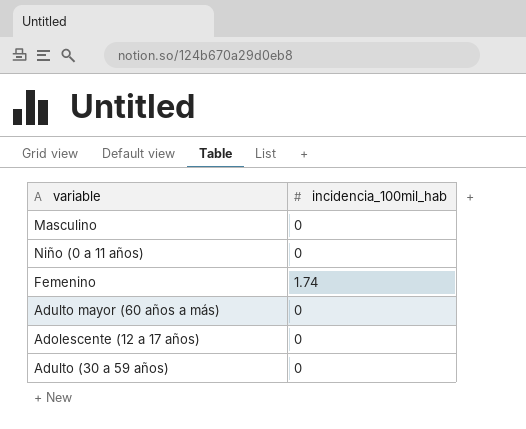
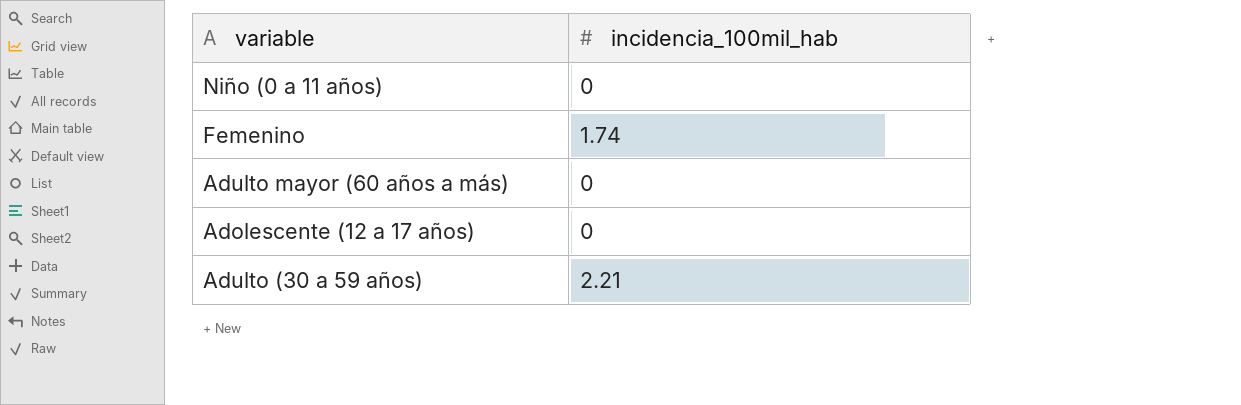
row Masculino: 0 -> none
Adulto (30 a 59 años) | incidencia_100mil_hab: 0 -> 2.21

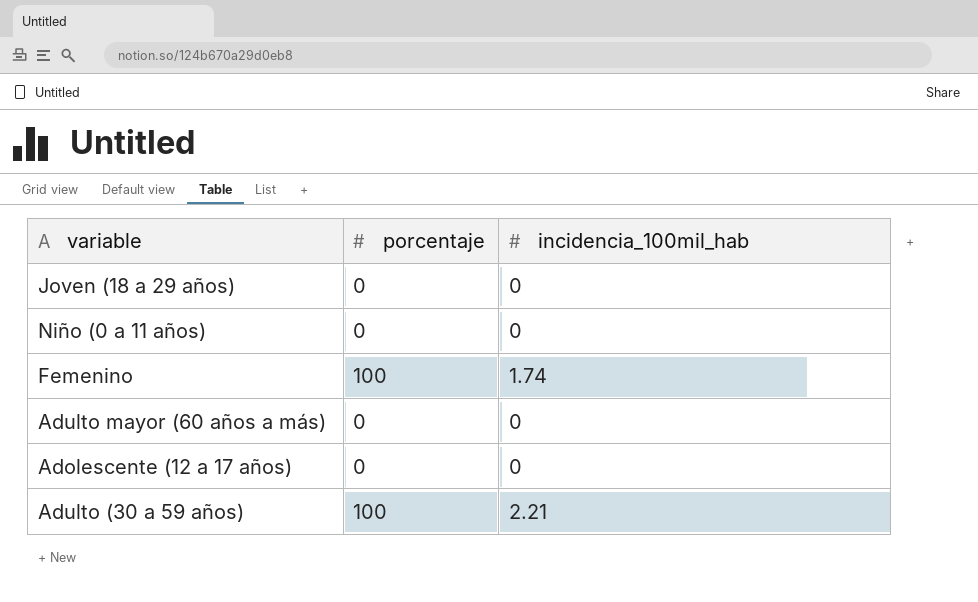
column porcentaje | position: none -> 2
row Joven (18 a 29 años): none -> 0 | 0

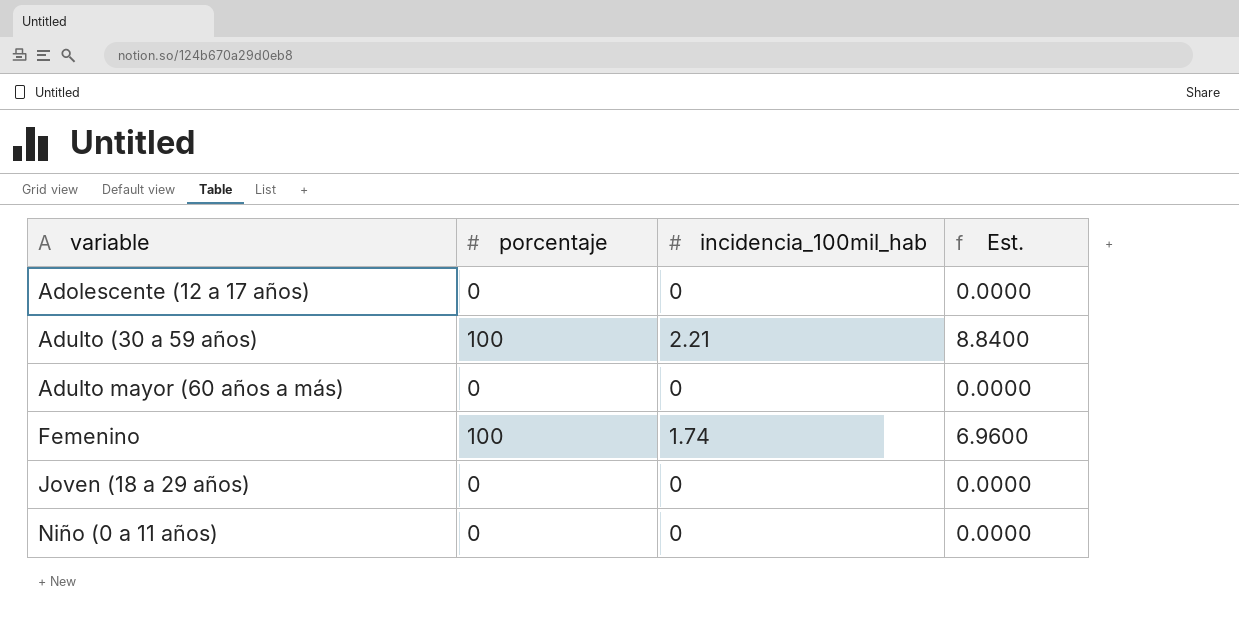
row order: none -> variable ascending
column Est. | formula: none -> [incidencia_100mil_hab] * 4

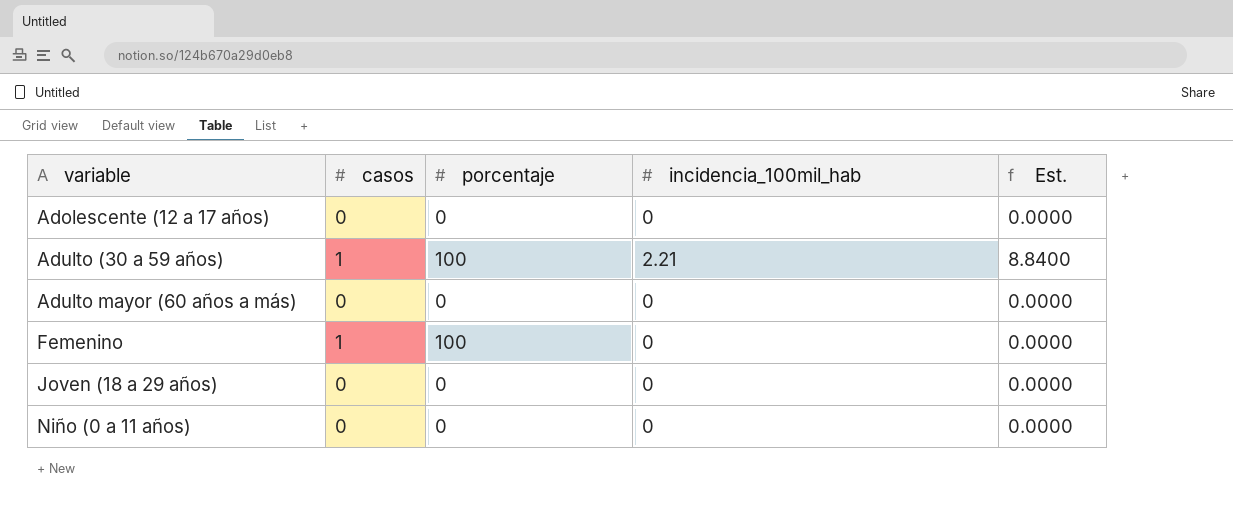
column casos | position: none -> 2
Femenino | incidencia_100mil_hab: 1.74 -> 0
Femenino | Est.: 6.9600 -> 0.0000

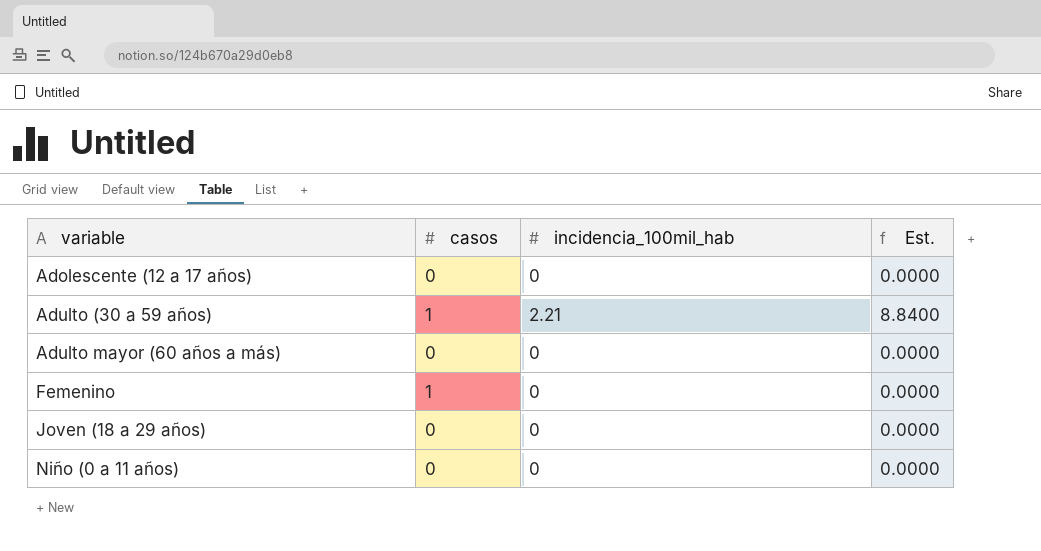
column porcentaje | position: 3 -> none

